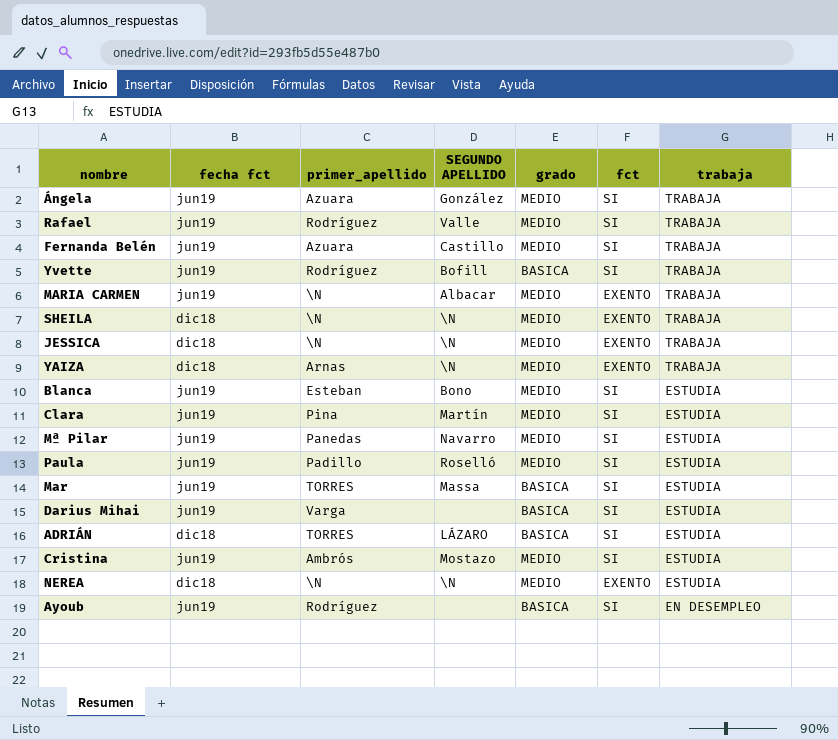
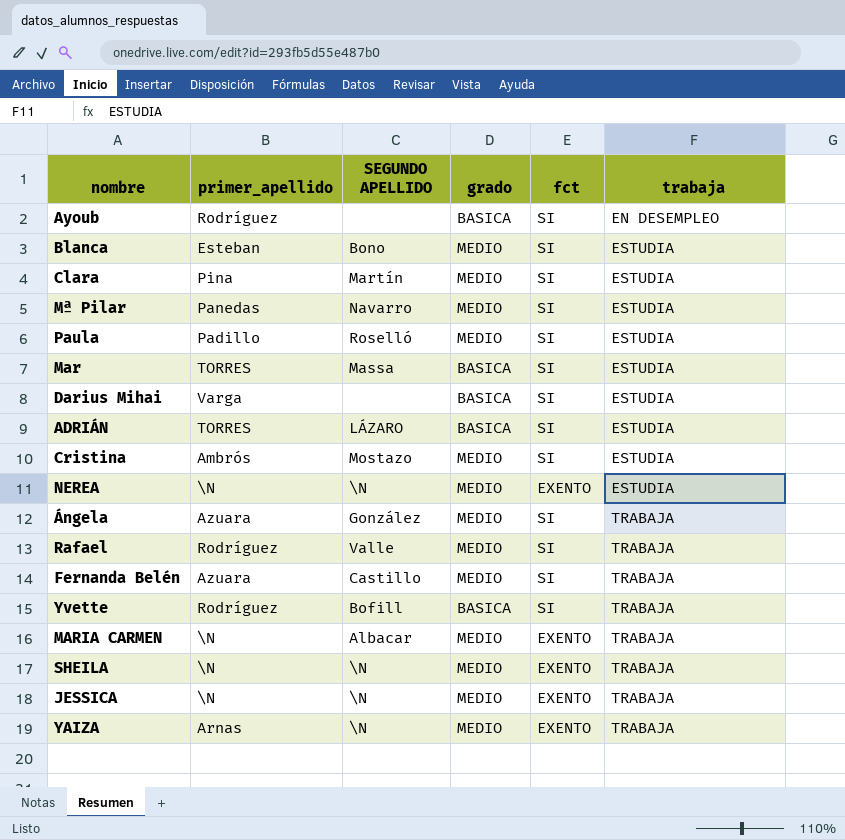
row order: trabaja descending -> trabaja ascending
column fecha fct | position: 2 -> none

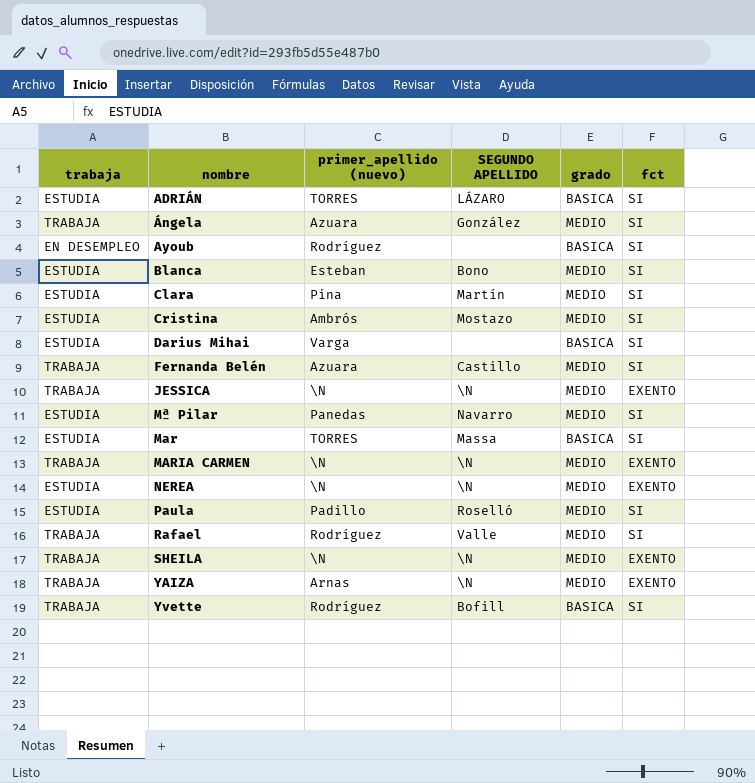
row order: trabaja ascending -> nombre ascending
column trabaja | position: 6 -> 1
column name: primer_apellido -> primer_apellido (nuevo)
MARIA CARMEN | SEGUNDO APELLIDO: Albacar -> \N

